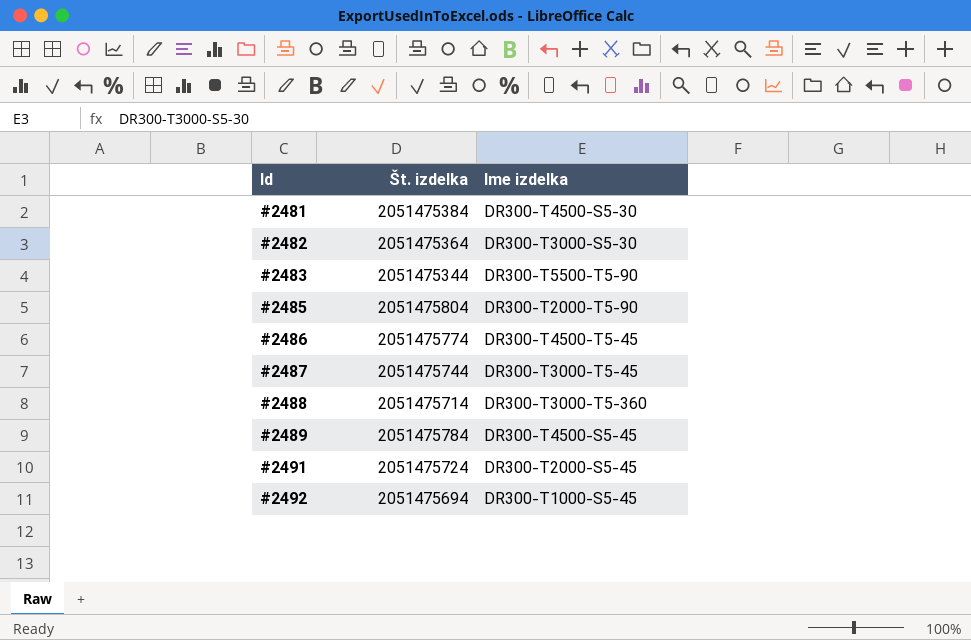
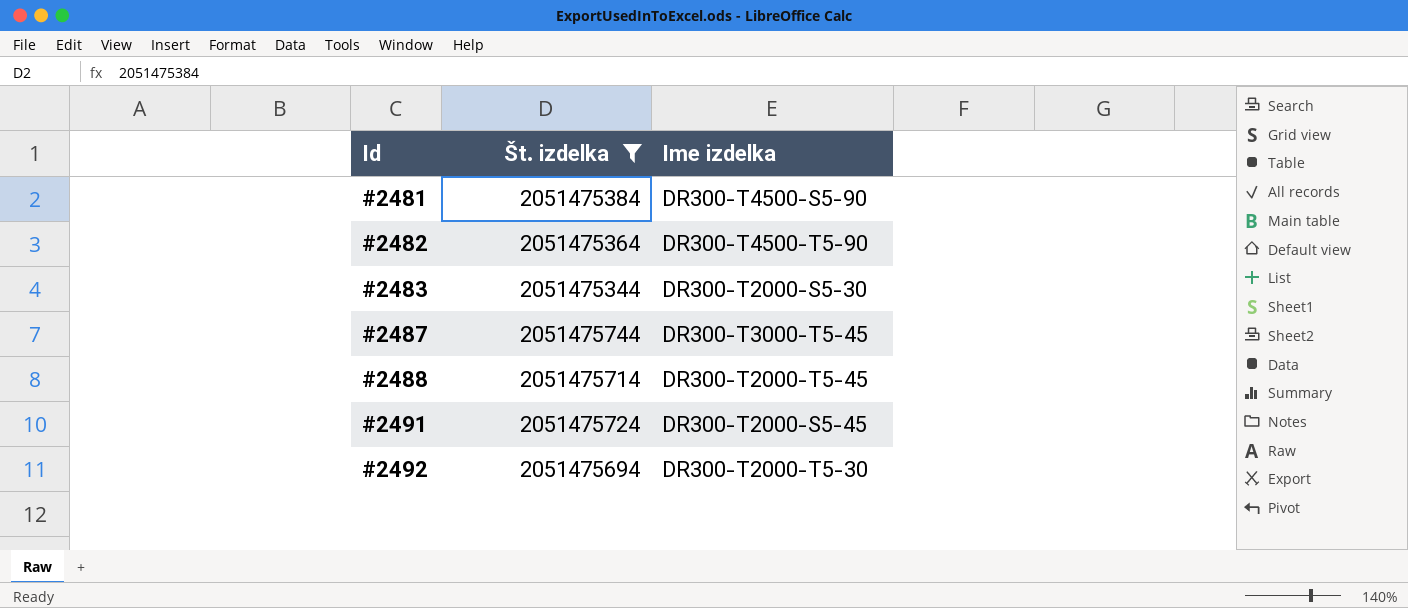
filter: none -> Št. izdelka <= 2051475744
#2481 | Ime izdelka: DR300-T4500-S5-30 -> DR300-T4500-S5-90
#2482 | Ime izdelka: DR300-T3000-S5-30 -> DR300-T4500-T5-90
#2483 | Ime izdelka: DR300-T5500-T5-90 -> DR300-T2000-S5-30
#2488 | Ime izdelka: DR300-T3000-T5-360 -> DR300-T2000-T5-45
#2492 | Ime izdelka: DR300-T1000-S5-45 -> DR300-T2000-T5-30

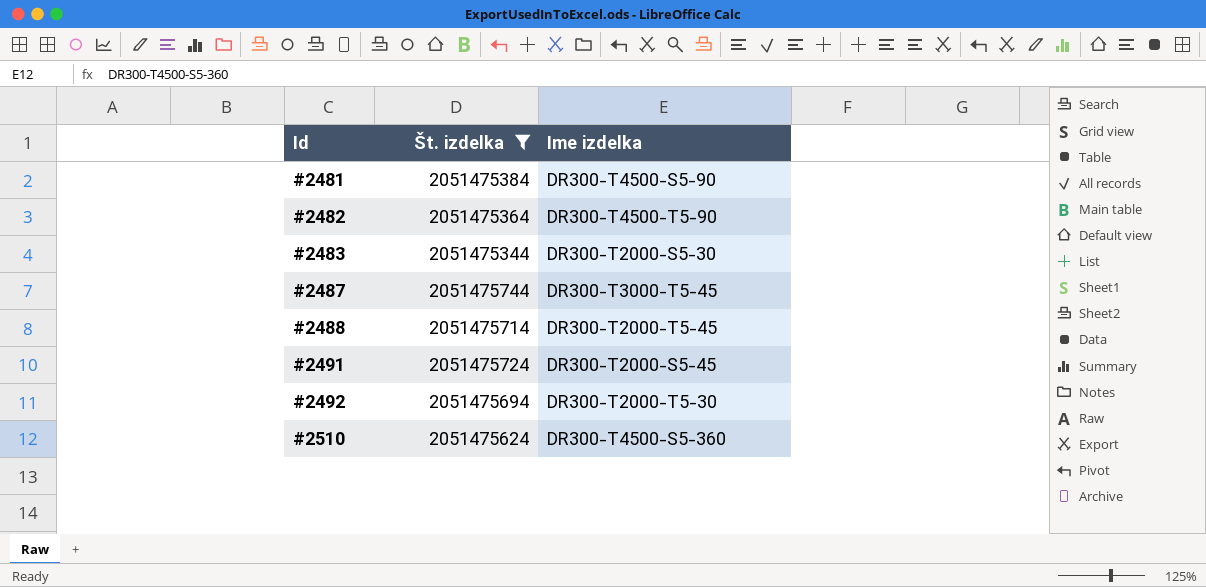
row #2510: none -> 2051475624 | DR300-T4500-S5-360

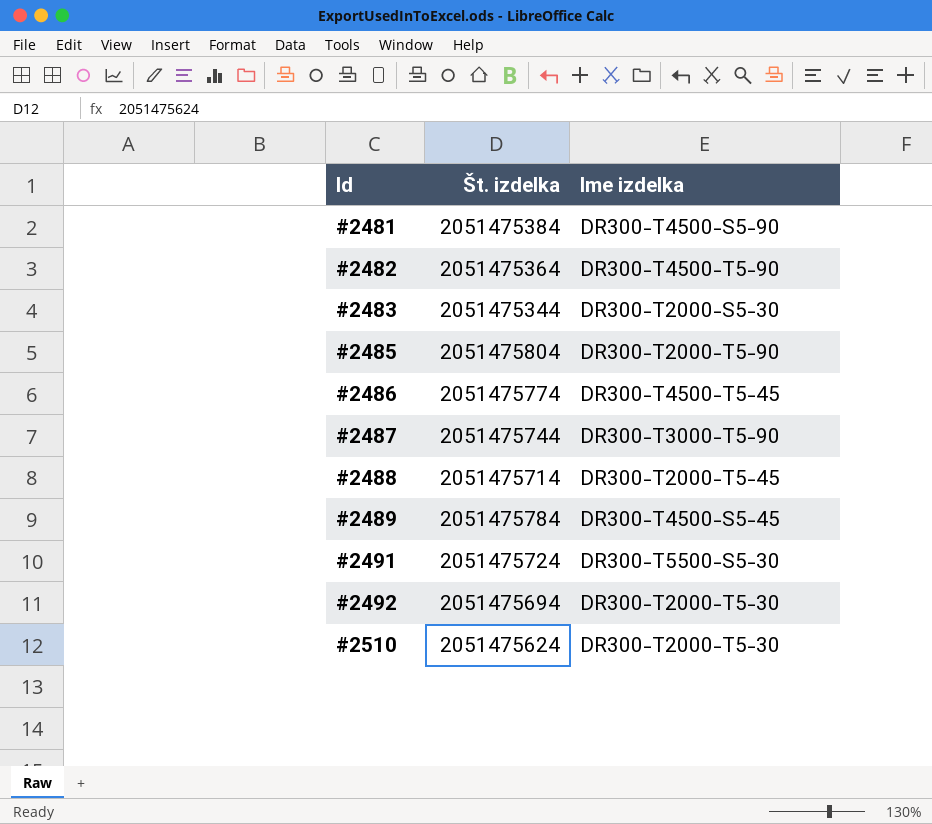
filter: Št. izdelka <= 2051475744 -> none
#2487 | Ime izdelka: DR300-T3000-T5-45 -> DR300-T3000-T5-90
#2491 | Ime izdelka: DR300-T2000-S5-45 -> DR300-T5500-S5-30
#2510 | Ime izdelka: DR300-T4500-S5-360 -> DR300-T2000-T5-30

